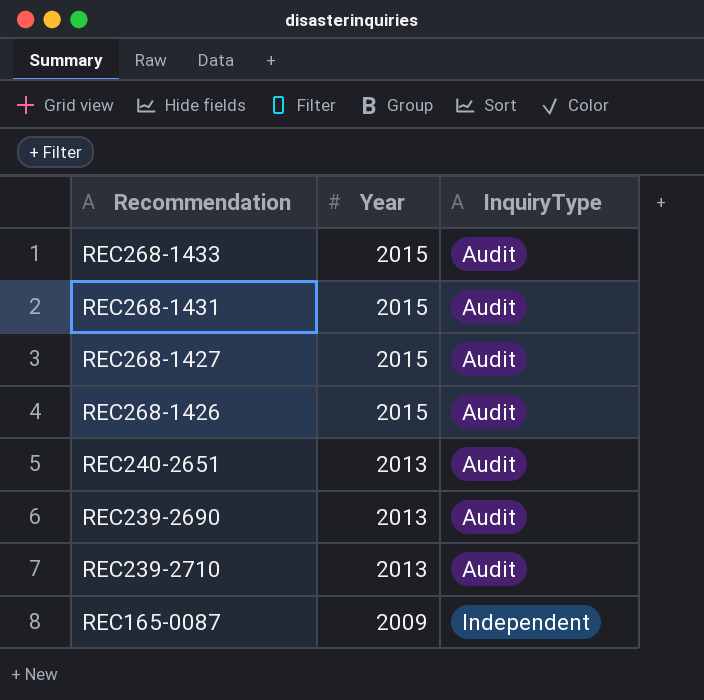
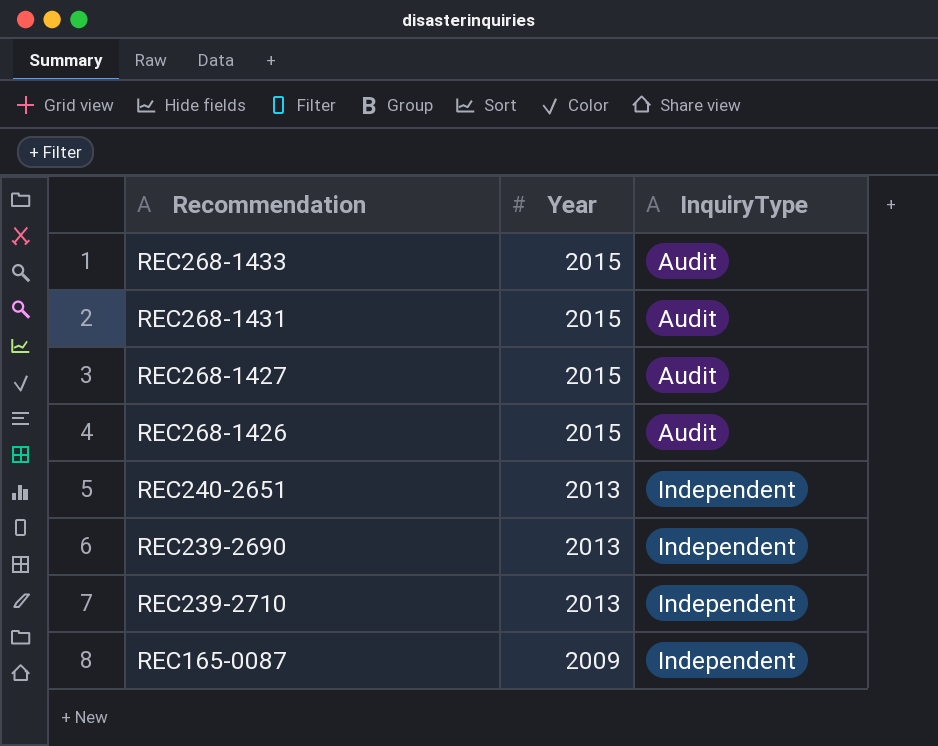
REC240-2651 | InquiryType: Audit -> Independent
REC239-2690 | InquiryType: Audit -> Independent
REC239-2710 | InquiryType: Audit -> Independent

